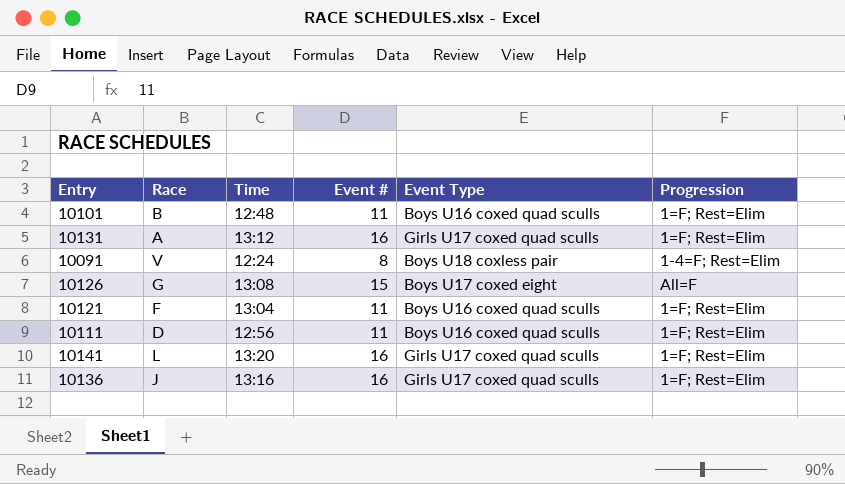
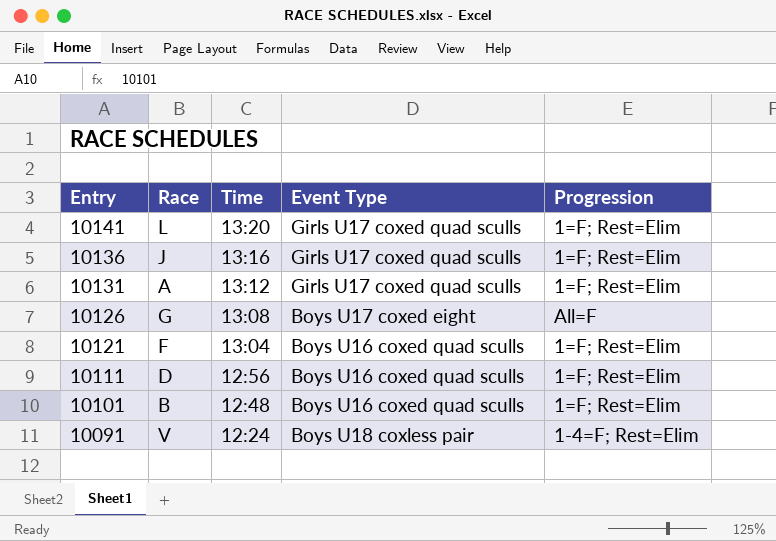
row order: none -> Entry descending
column Event # | position: 4 -> none

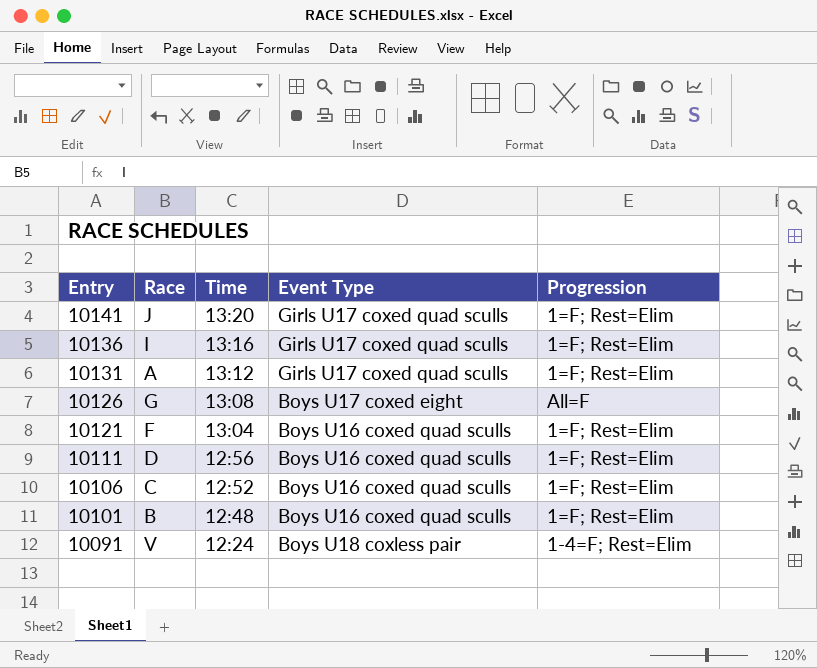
10141 | Race: L -> J
10136 | Race: J -> I
row 10106: none -> C | 12:52 | Boys U16 coxed quad sculls | 1=F; Rest=Elim

